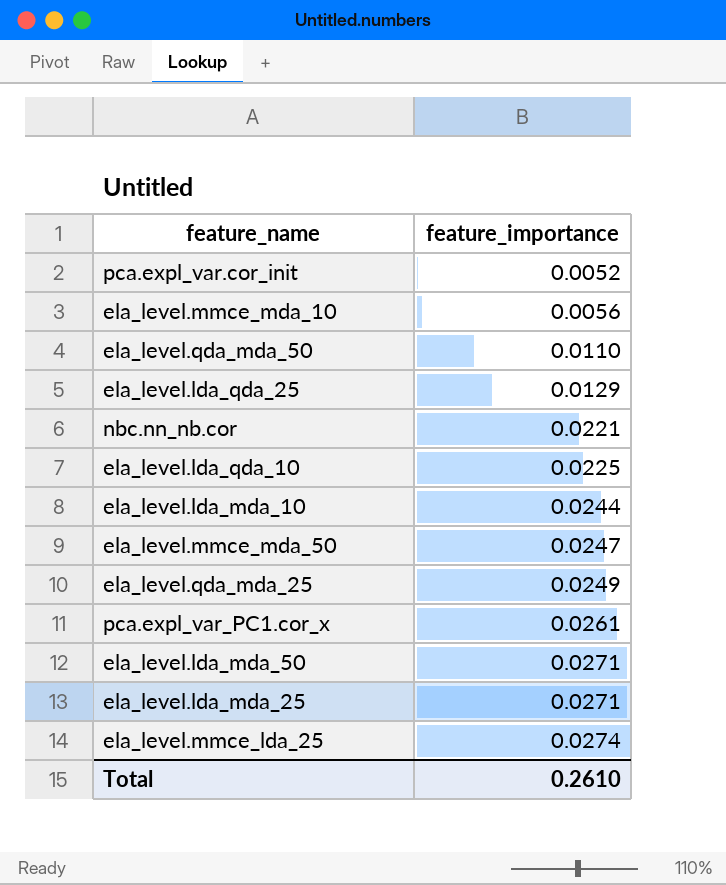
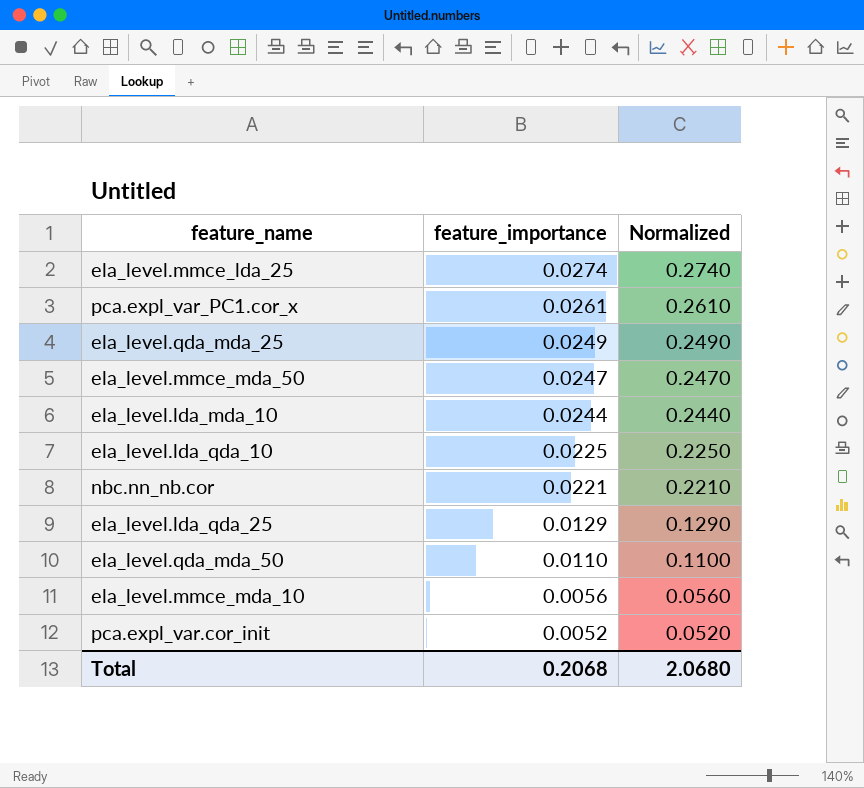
row order: feature_importance ascending -> feature_importance descending
column Normalized | formula: none -> [feature_importance] * 10
row ela_level.lda_mda_50: 0.0271 -> none
row ela_level.lda_mda_25: 0.0271 -> none
Total | feature_importance: 0.2610 -> 0.2068

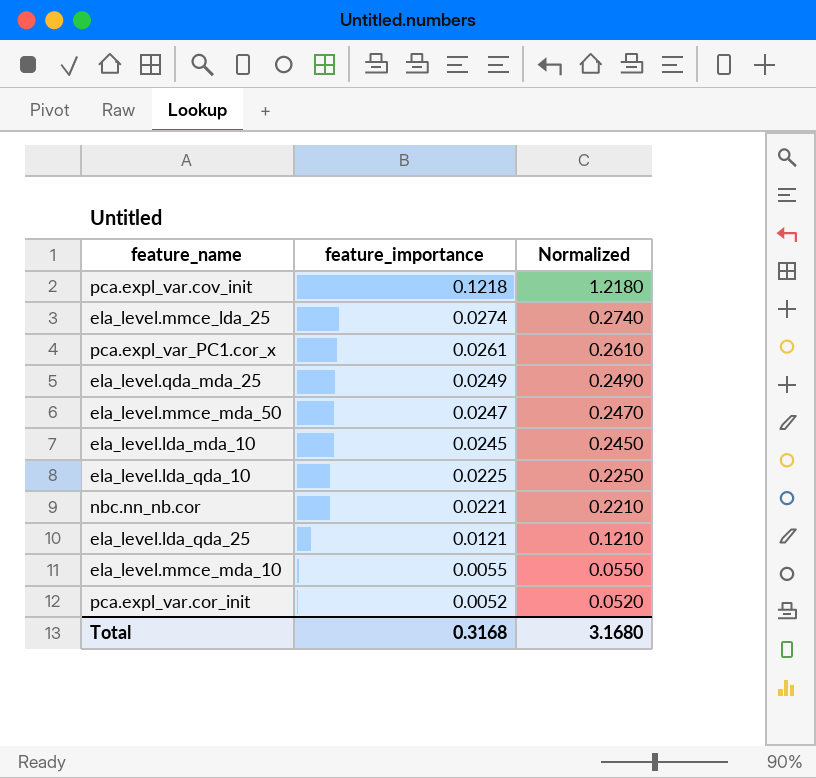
row ela_level.qda_mda_50: 0.0110 | 0.1100 -> none
row pca.expl_var.cov_init: none -> 0.1218 | 1.2180
ela_level.lda_mda_10 | feature_importance: 0.0244 -> 0.0245
ela_level.lda_mda_10 | Normalized: 0.2440 -> 0.2450
ela_level.lda_qda_25 | feature_importance: 0.0129 -> 0.0121
ela_level.lda_qda_25 | Normalized: 0.1290 -> 0.1210
ela_level.mmce_mda_10 | feature_importance: 0.0056 -> 0.0055
ela_level.mmce_mda_10 | Normalized: 0.0560 -> 0.0550
Total | feature_importance: 0.2068 -> 0.3168
Total | Normalized: 2.0680 -> 3.1680

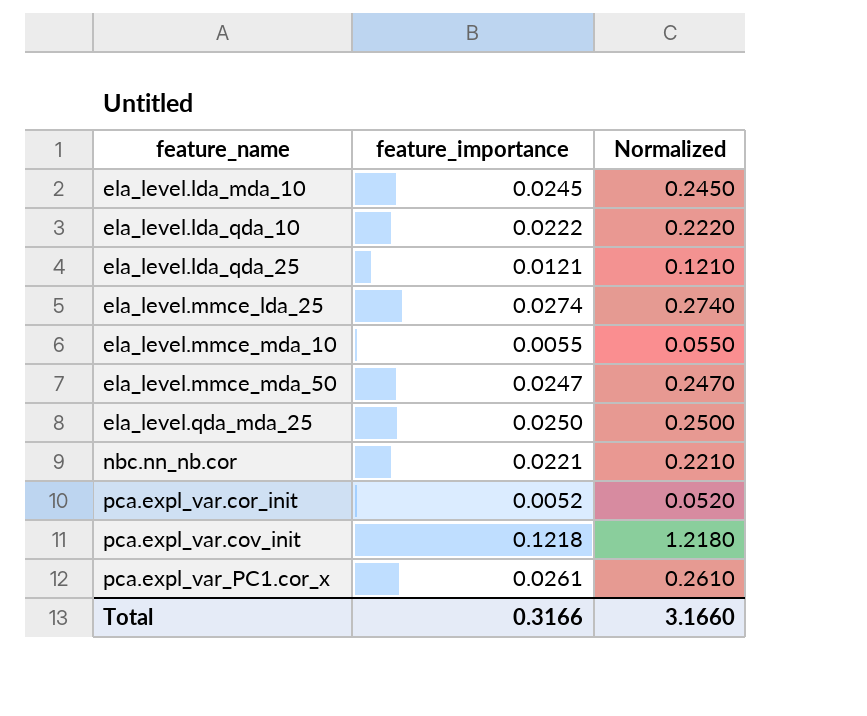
row order: feature_importance descending -> feature_name ascending
ela_level.lda_qda_10 | feature_importance: 0.0225 -> 0.0222
ela_level.lda_qda_10 | Normalized: 0.2250 -> 0.2220
ela_level.qda_mda_25 | feature_importance: 0.0249 -> 0.0250
ela_level.qda_mda_25 | Normalized: 0.2490 -> 0.2500
Total | feature_importance: 0.3168 -> 0.3166
Total | Normalized: 3.1680 -> 3.1660

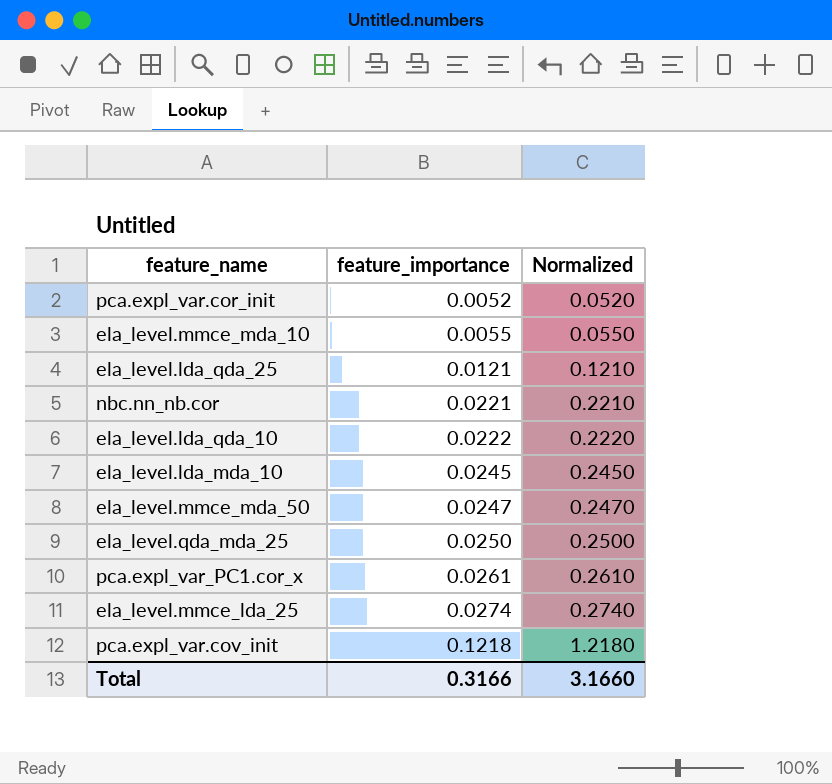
row order: feature_name ascending -> feature_importance ascending

